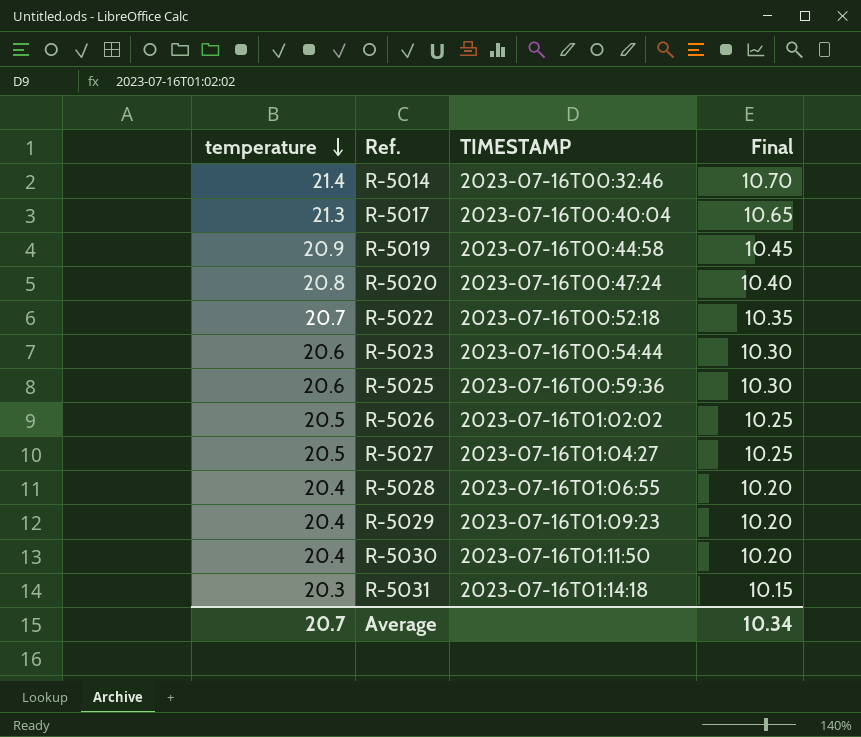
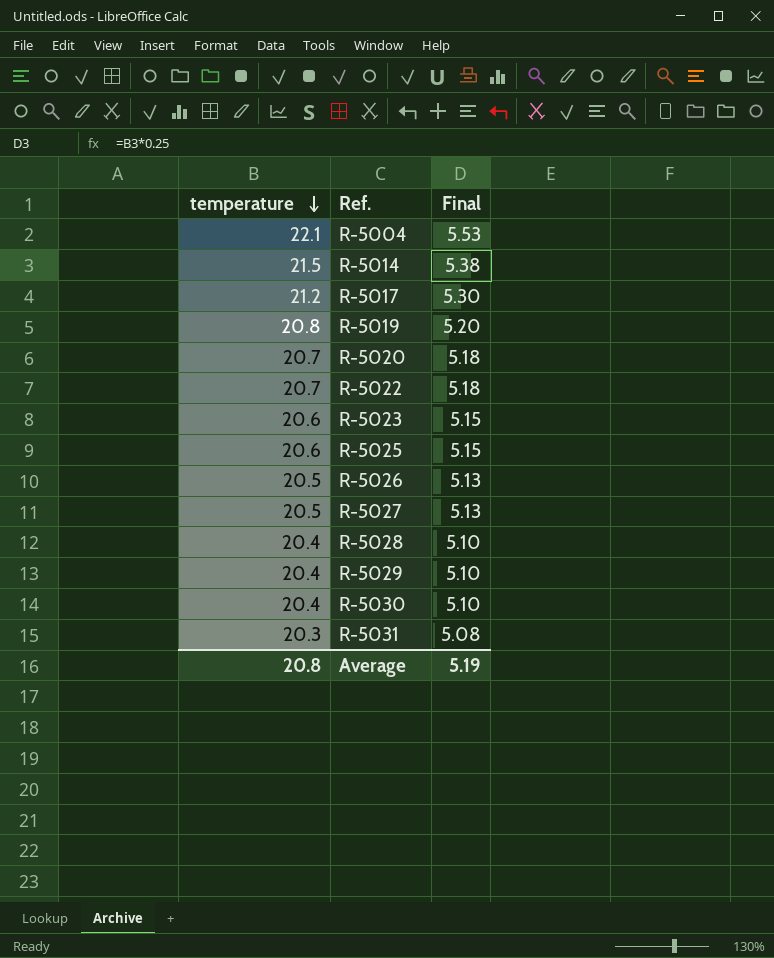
column TIMESTAMP | position: 3 -> none
column Final | formula: [temperature] * 0.5 -> [temperature] * 0.25
row R-5004: none -> 22.1 | 5.53
R-5014 | temperature: 21.4 -> 21.5
R-5017 | temperature: 21.3 -> 21.2
R-5019 | temperature: 20.9 -> 20.8
R-5020 | temperature: 20.8 -> 20.7
Average | temperature: 20.7 -> 20.8
Average | Final: 10.34 -> 5.19

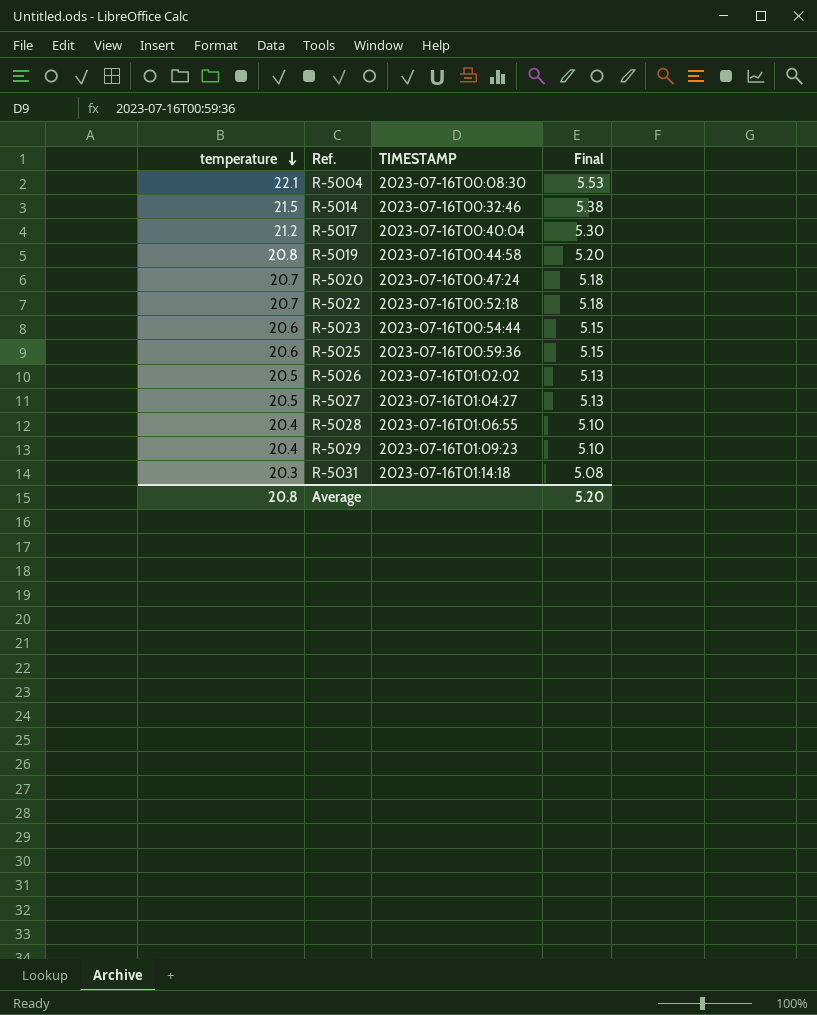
column TIMESTAMP | position: none -> 3
row R-5030: 20.4 | 5.10 -> none
Average | Final: 5.19 -> 5.20

